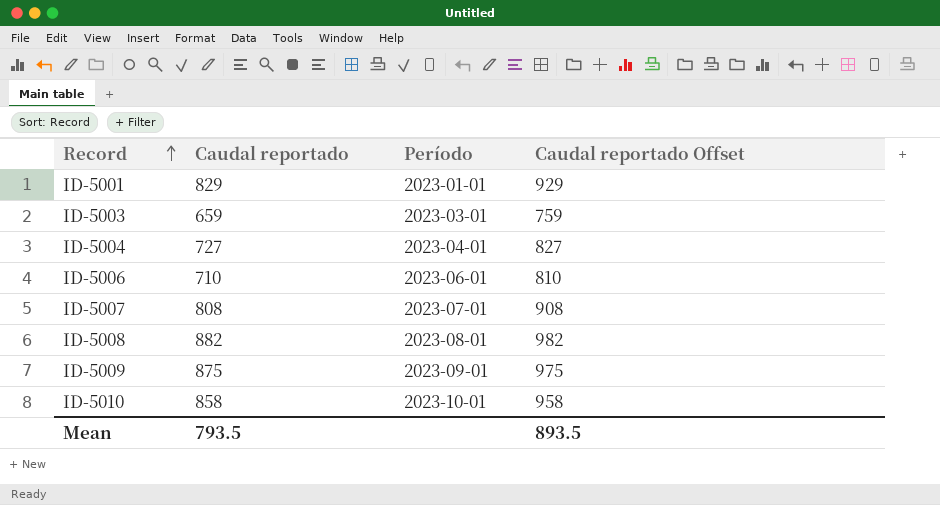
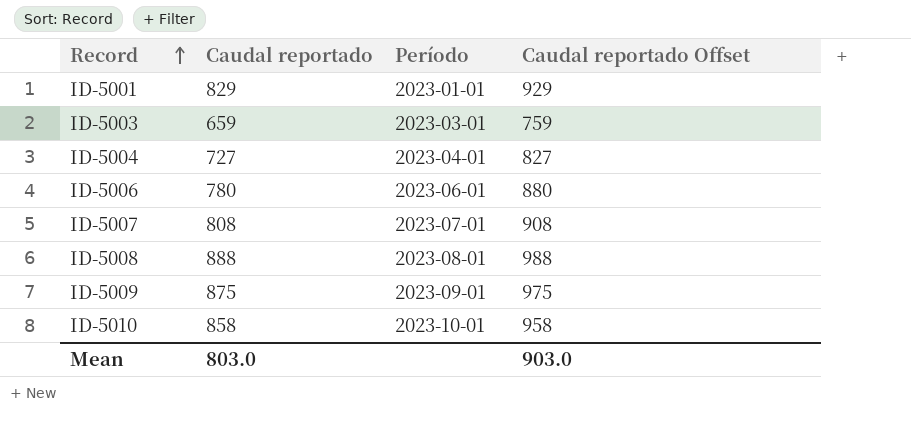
ID-5006 | Caudal reportado: 710 -> 780
ID-5006 | Caudal reportado Offset: 810 -> 880
ID-5008 | Caudal reportado: 882 -> 888
ID-5008 | Caudal reportado Offset: 982 -> 988
Mean | Caudal reportado: 793.5 -> 803.0
Mean | Caudal reportado Offset: 893.5 -> 903.0

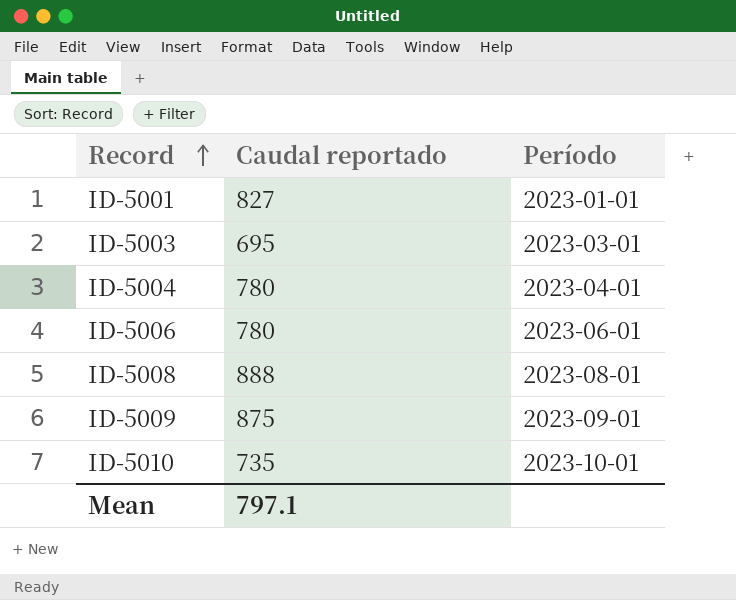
column Caudal reportado Offset | formula: [Caudal reportado] + 100 -> none
row ID-5007: 808 | 2023-07-01 | 908 -> none
ID-5001 | Caudal reportado: 829 -> 827
ID-5003 | Caudal reportado: 659 -> 695
ID-5004 | Caudal reportado: 727 -> 780
ID-5010 | Caudal reportado: 858 -> 735
Mean | Caudal reportado: 803.0 -> 797.1

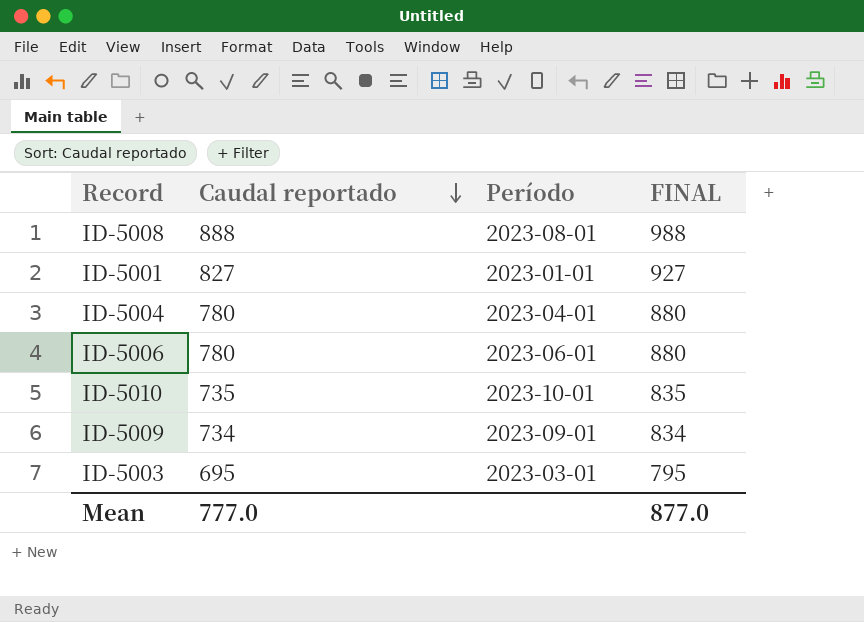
row order: Record ascending -> Caudal reportado descending
column FINAL | formula: none -> [Caudal reportado] + 100
ID-5009 | Caudal reportado: 875 -> 734
Mean | Caudal reportado: 797.1 -> 777.0

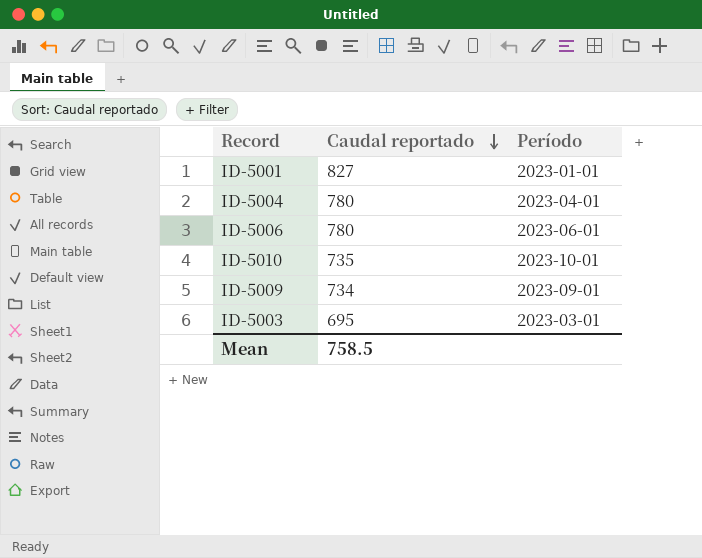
column FINAL | formula: [Caudal reportado] + 100 -> none
row ID-5008: 888 | 2023-08-01 | 988 -> none
Mean | Caudal reportado: 777.0 -> 758.5

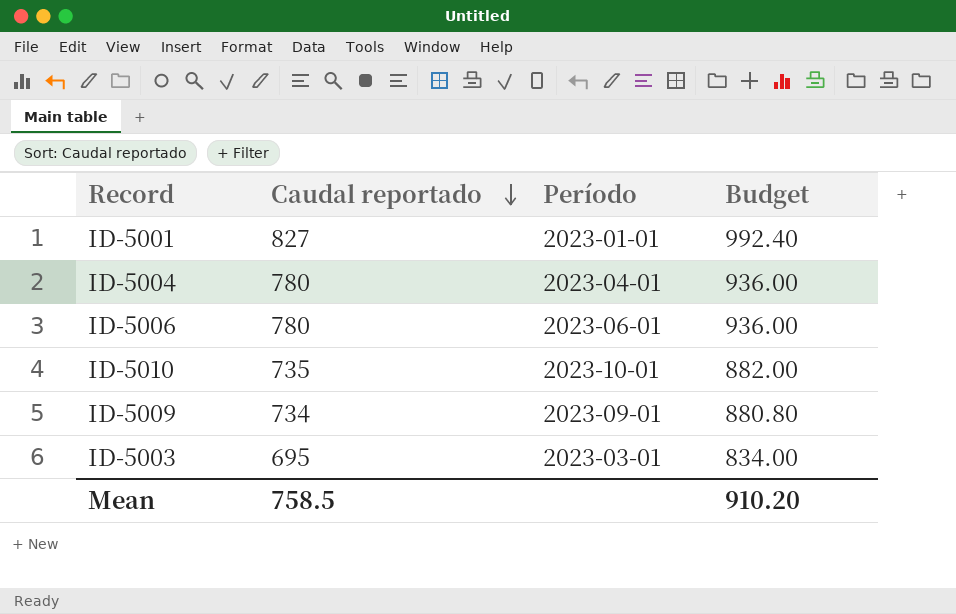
column Budget | formula: none -> [Caudal reportado] * 1.2

